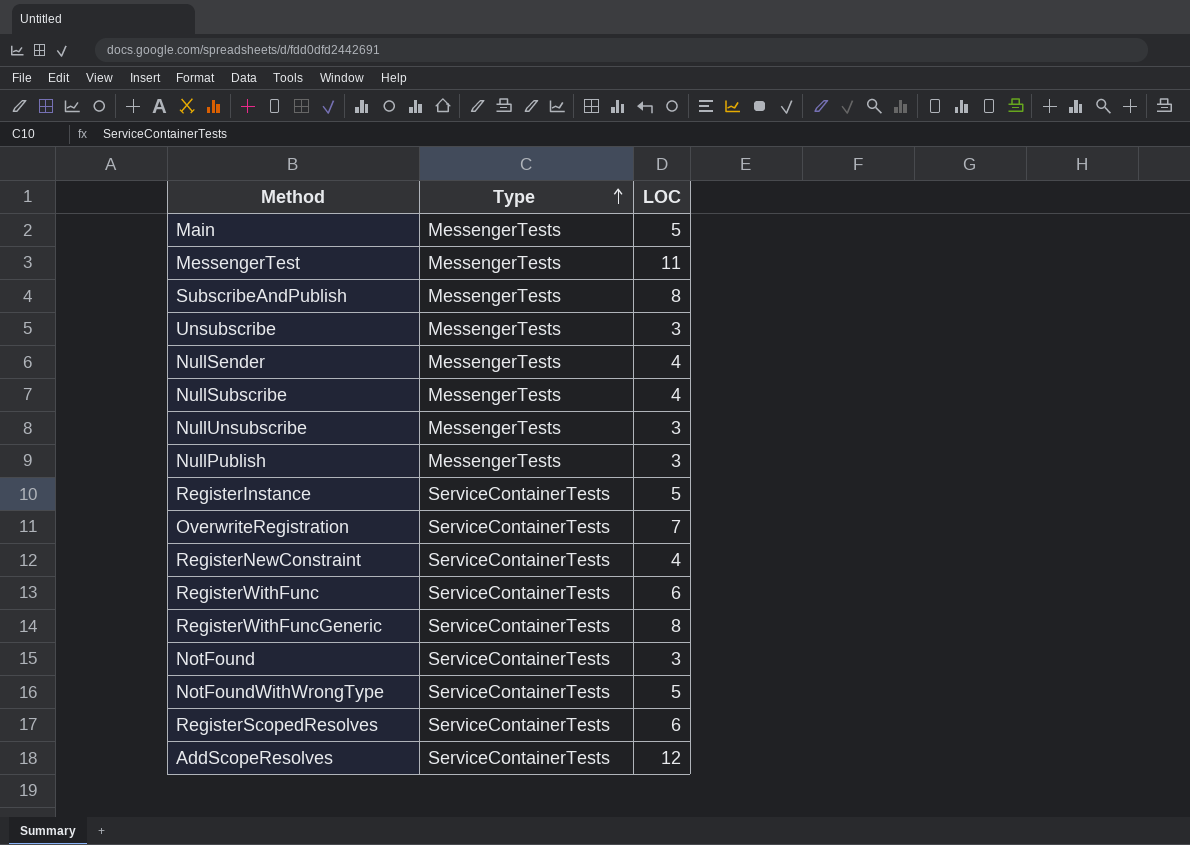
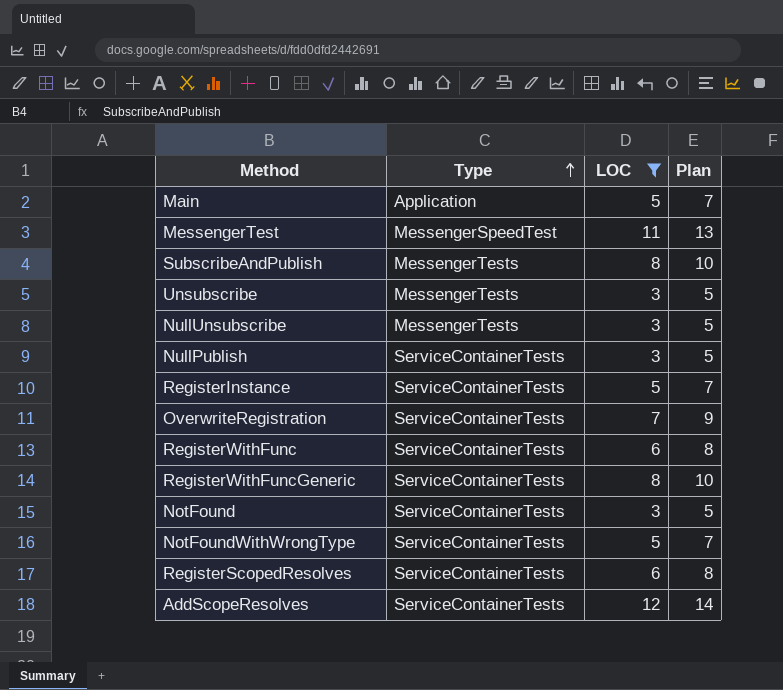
filter: none -> LOC != 4
column Plan | formula: none -> [LOC] + 2
Main | Type: MessengerTests -> Application
MessengerTest | Type: MessengerTests -> MessengerSpeedTest
NullPublish | Type: MessengerTests -> ServiceContainerTests

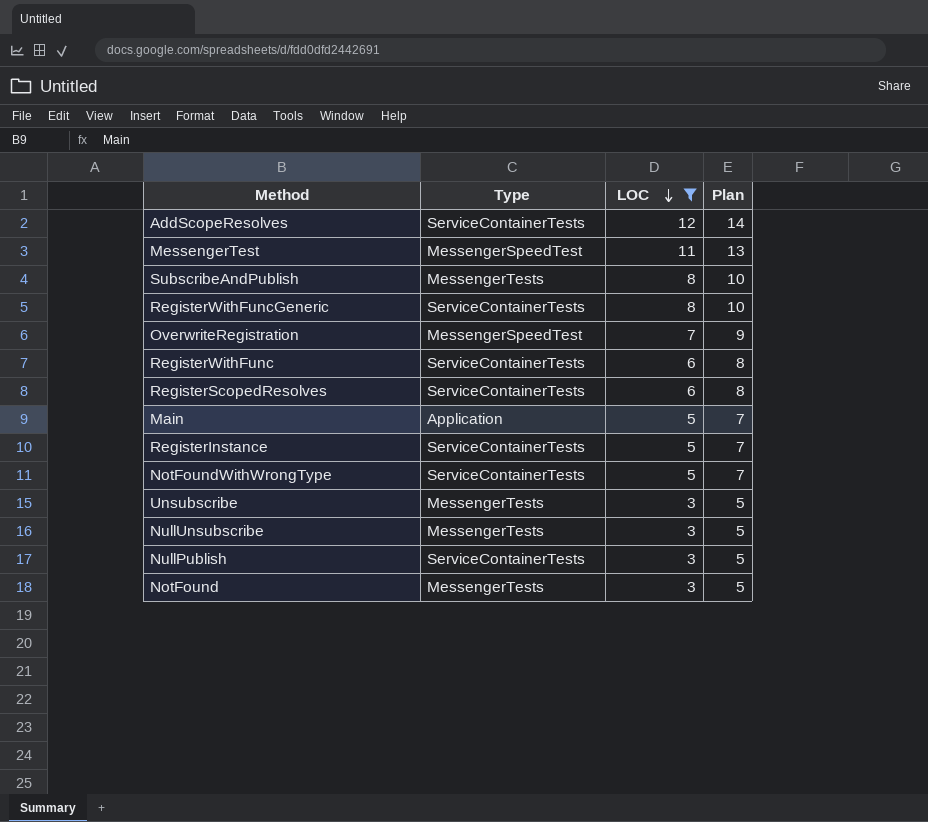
row order: Type ascending -> LOC descending
OverwriteRegistration | Type: ServiceContainerTests -> MessengerSpeedTest
NotFound | Type: ServiceContainerTests -> MessengerTests

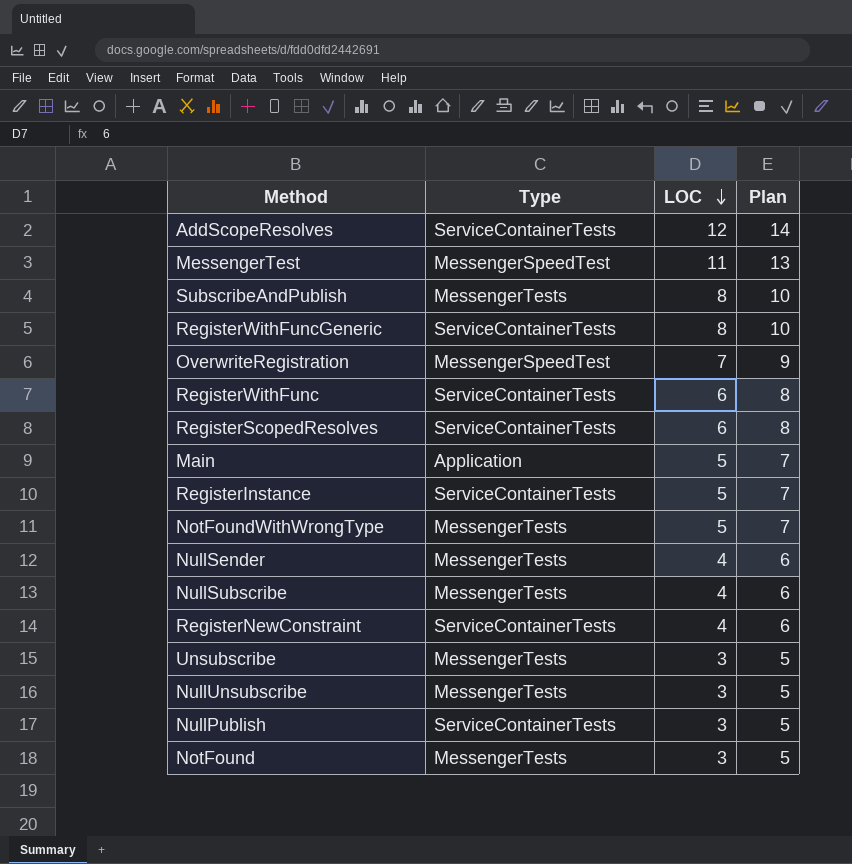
filter: LOC != 4 -> none
NotFoundWithWrongType | Type: ServiceContainerTests -> MessengerTests

